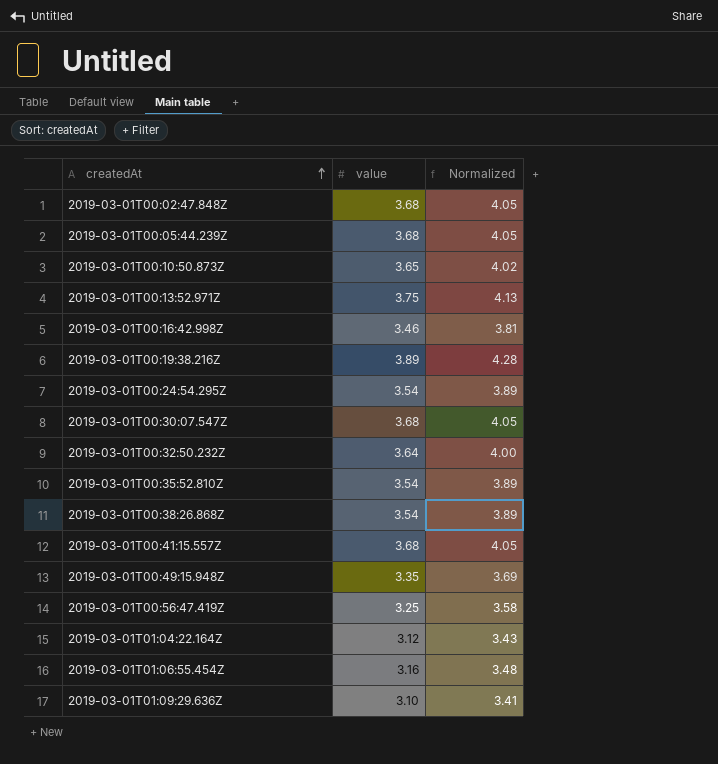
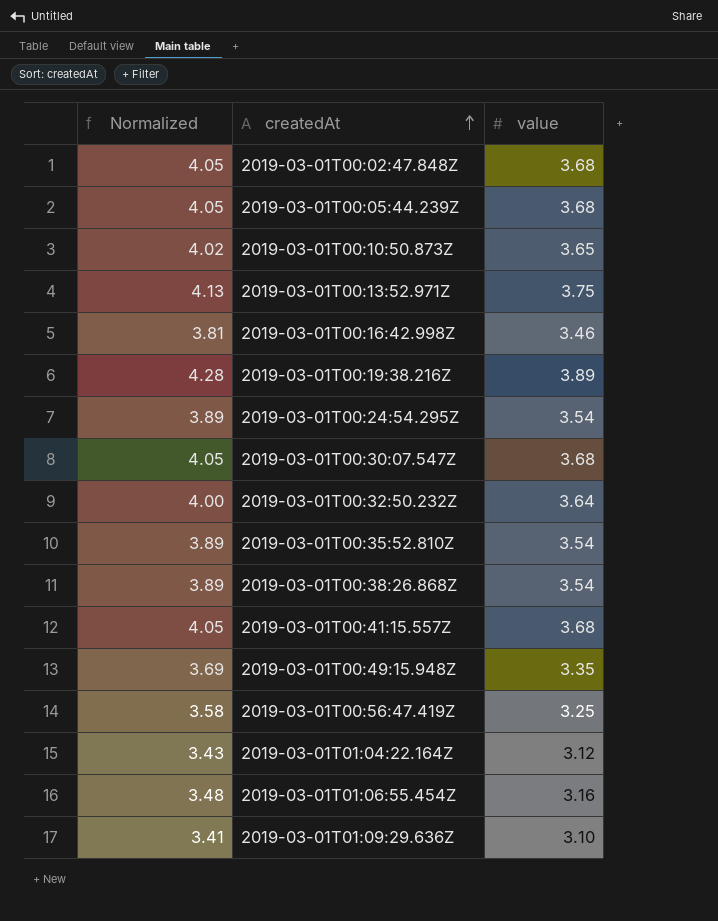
column Normalized | position: 3 -> 1

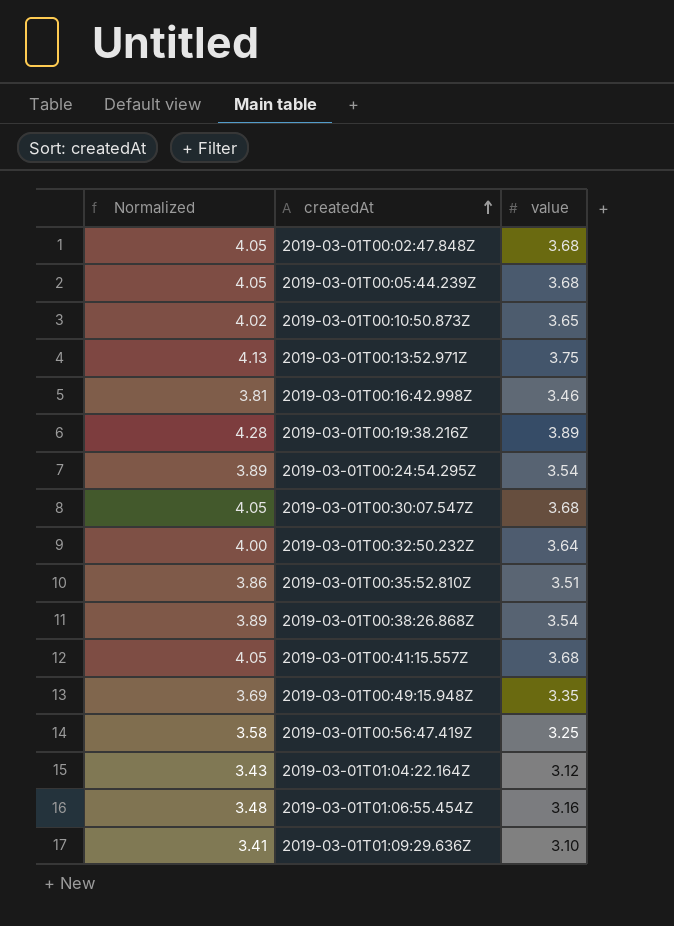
2019-03-01T00:35:52.810Z | Normalized: 3.89 -> 3.86
2019-03-01T00:35:52.810Z | value: 3.54 -> 3.51

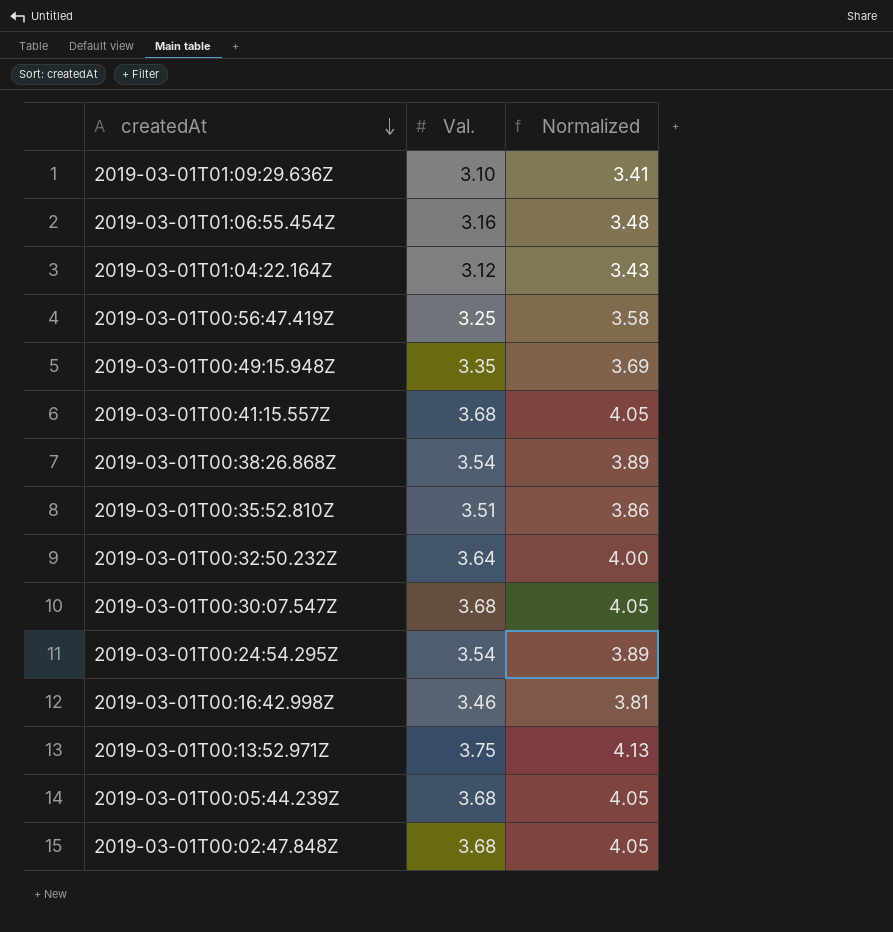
row order: createdAt ascending -> createdAt descending
column name: value -> Val.
column Normalized | position: 1 -> 3
row 2019-03-01T00:10:50.873Z: 4.02 | 3.65 -> none
row 2019-03-01T00:19:38.216Z: 4.28 | 3.89 -> none

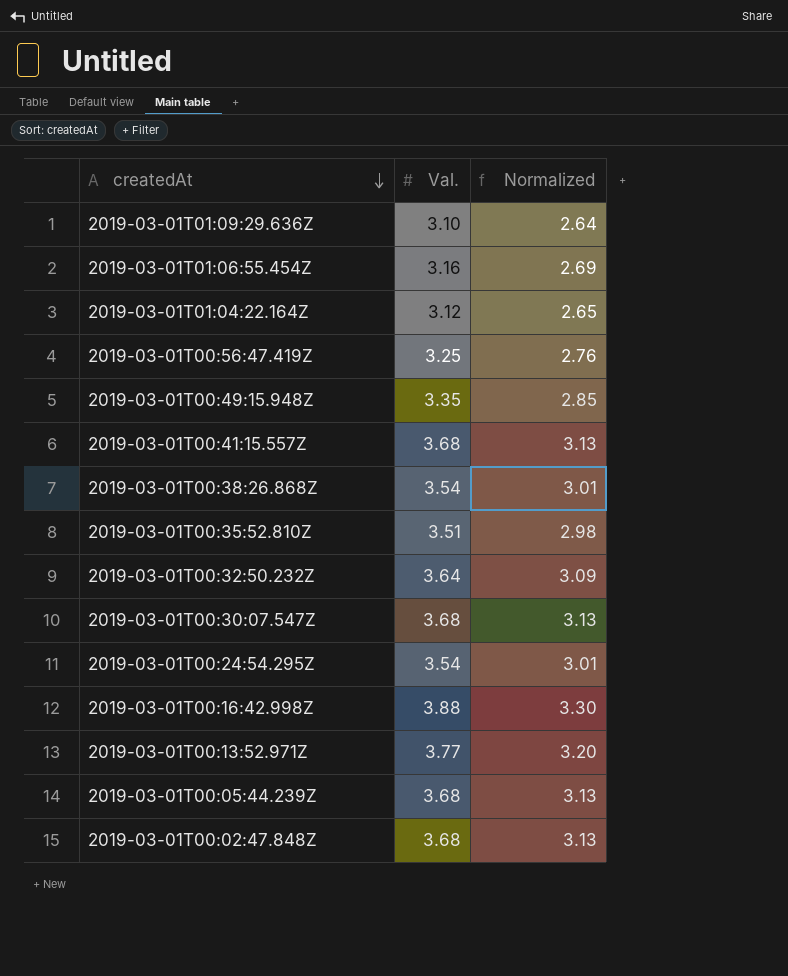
column Normalized | formula: [Val.] * 1.1 -> [Val.] * 0.85
2019-03-01T00:16:42.998Z | Val.: 3.46 -> 3.88
2019-03-01T00:13:52.971Z | Val.: 3.75 -> 3.77

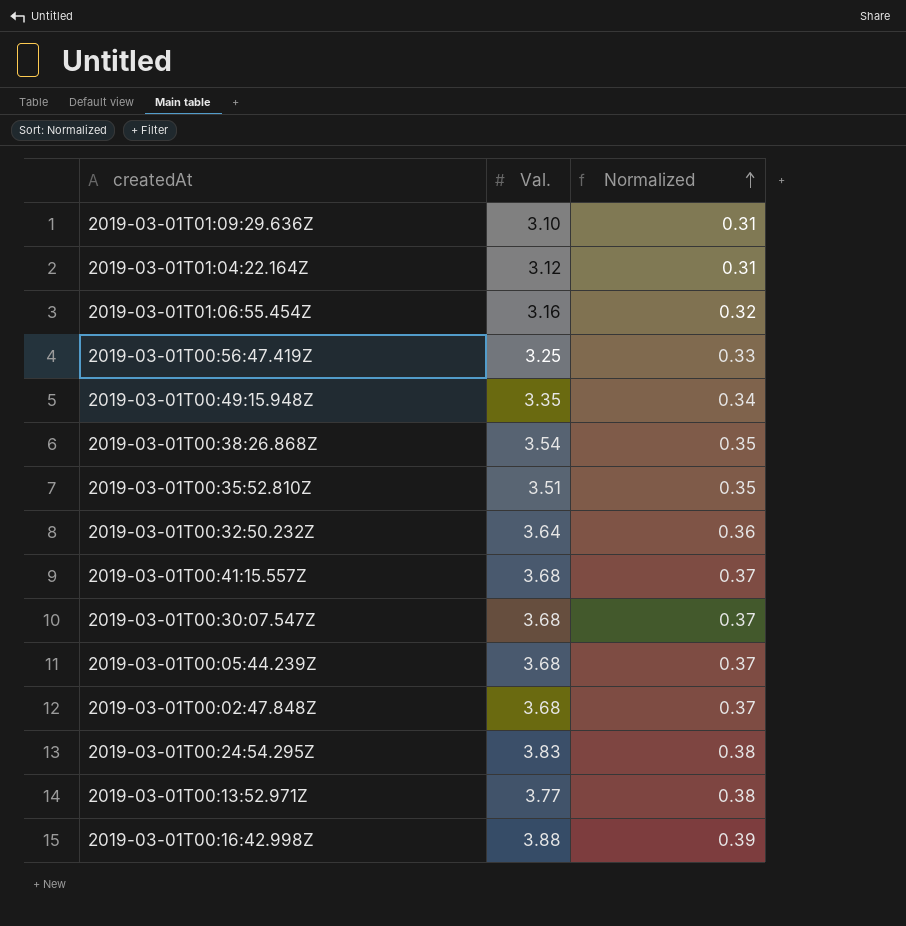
row order: createdAt descending -> Normalized ascending
column Normalized | formula: [Val.] * 0.85 -> [Val.] * 0.1
2019-03-01T00:24:54.295Z | Val.: 3.54 -> 3.83

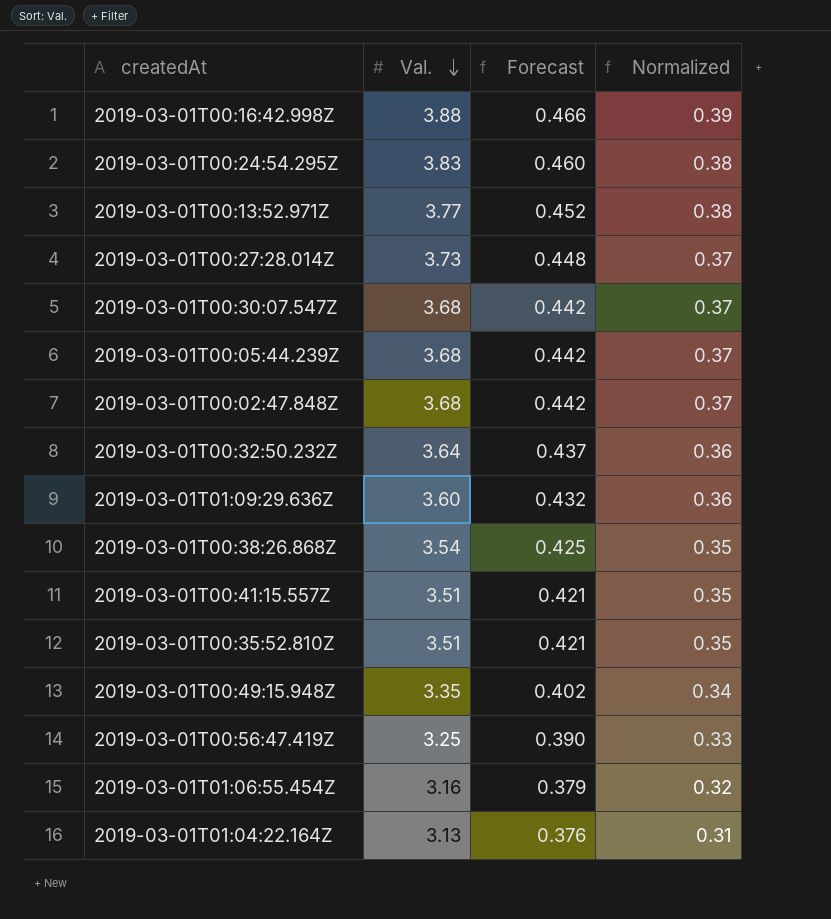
row order: Normalized ascending -> Val. descending
column Forecast | formula: none -> [Val.] * 0.12
row 2019-03-01T00:27:28.014Z: none -> 3.73 | 0.448 | 0.37
2019-03-01T01:09:29.636Z | Val.: 3.10 -> 3.60
2019-03-01T01:09:29.636Z | Normalized: 0.31 -> 0.36
2019-03-01T00:41:15.557Z | Val.: 3.68 -> 3.51
2019-03-01T00:41:15.557Z | Normalized: 0.37 -> 0.35
2019-03-01T01:04:22.164Z | Val.: 3.12 -> 3.13

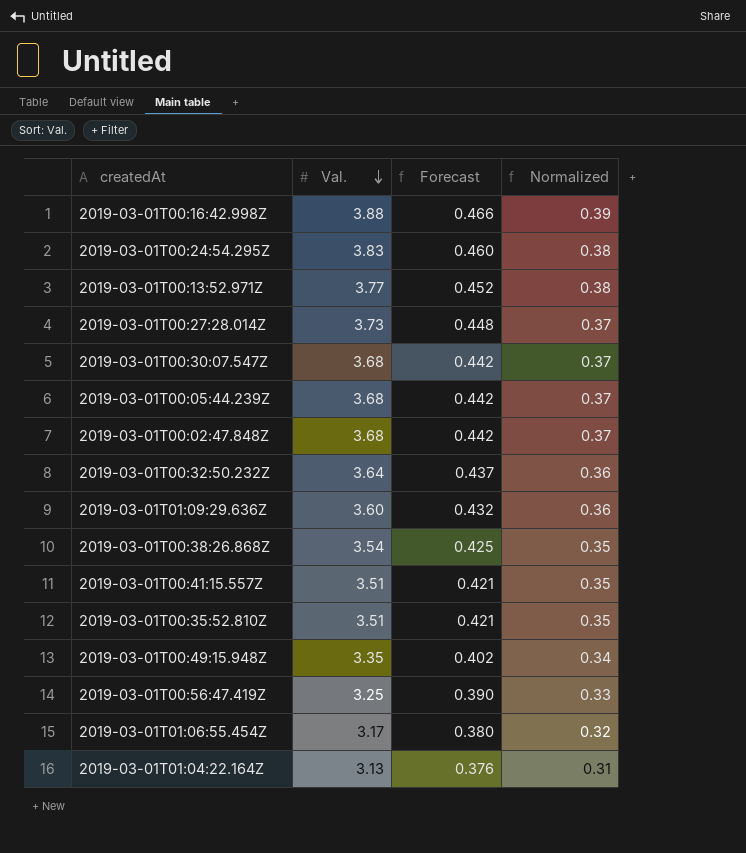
2019-03-01T01:06:55.454Z | Val.: 3.16 -> 3.17
2019-03-01T01:06:55.454Z | Forecast: 0.379 -> 0.380

